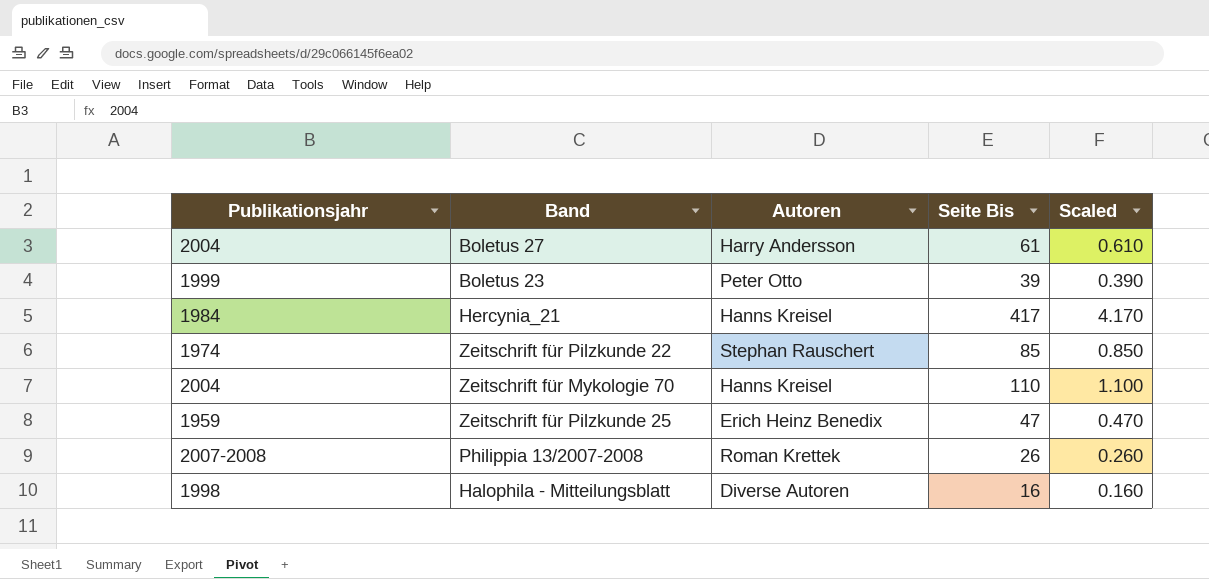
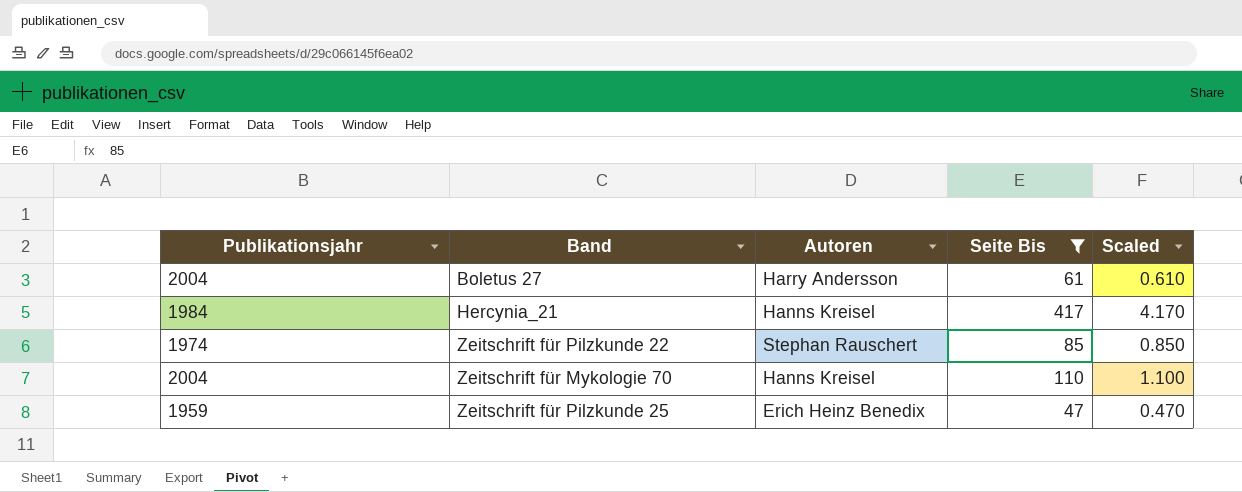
filter: none -> Seite Bis >= 47

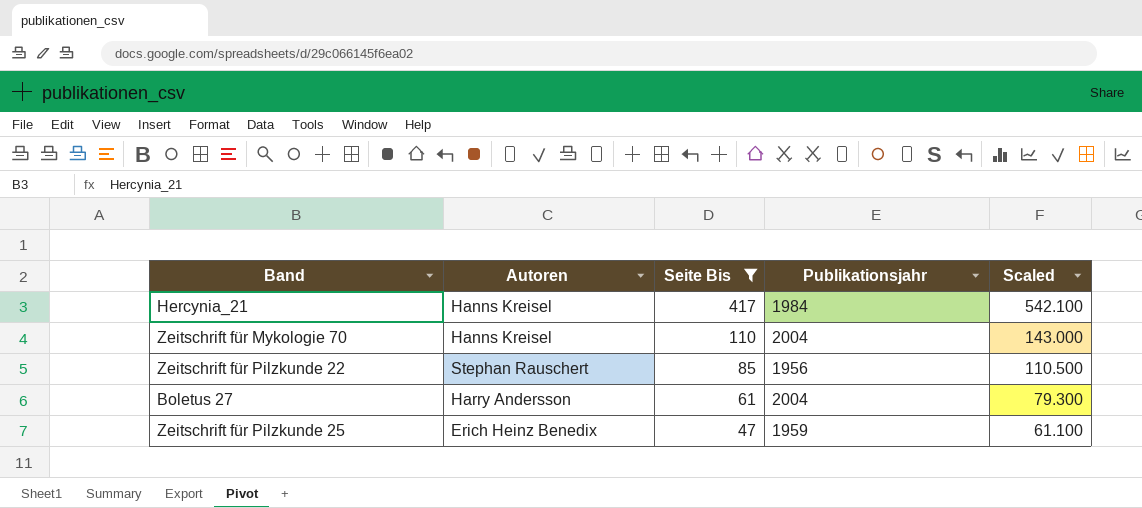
row order: none -> Seite Bis descending
column Publikationsjahr | position: 1 -> 4
column Scaled | formula: [Seite Bis] * 0.01 -> [Seite Bis] * 1.3
Zeitschrift für Pilzkunde 22 | Publikationsjahr: 1974 -> 1956

